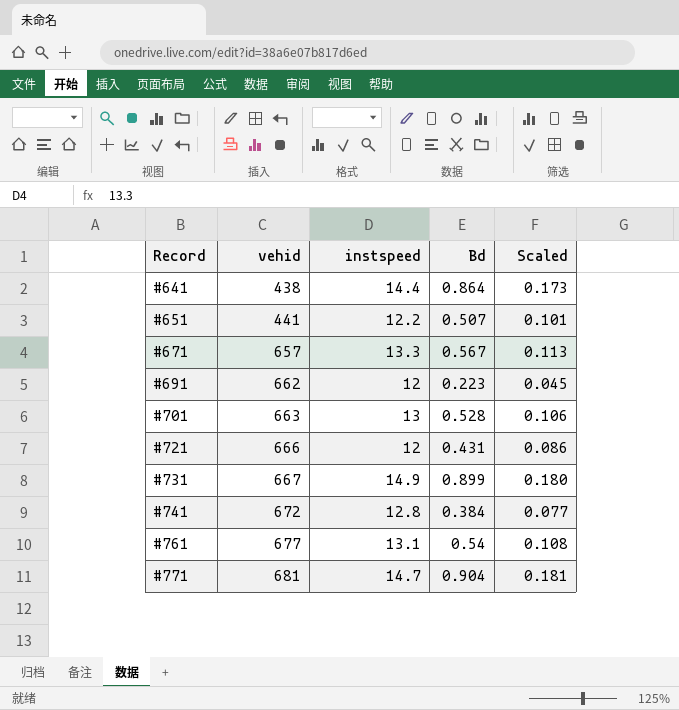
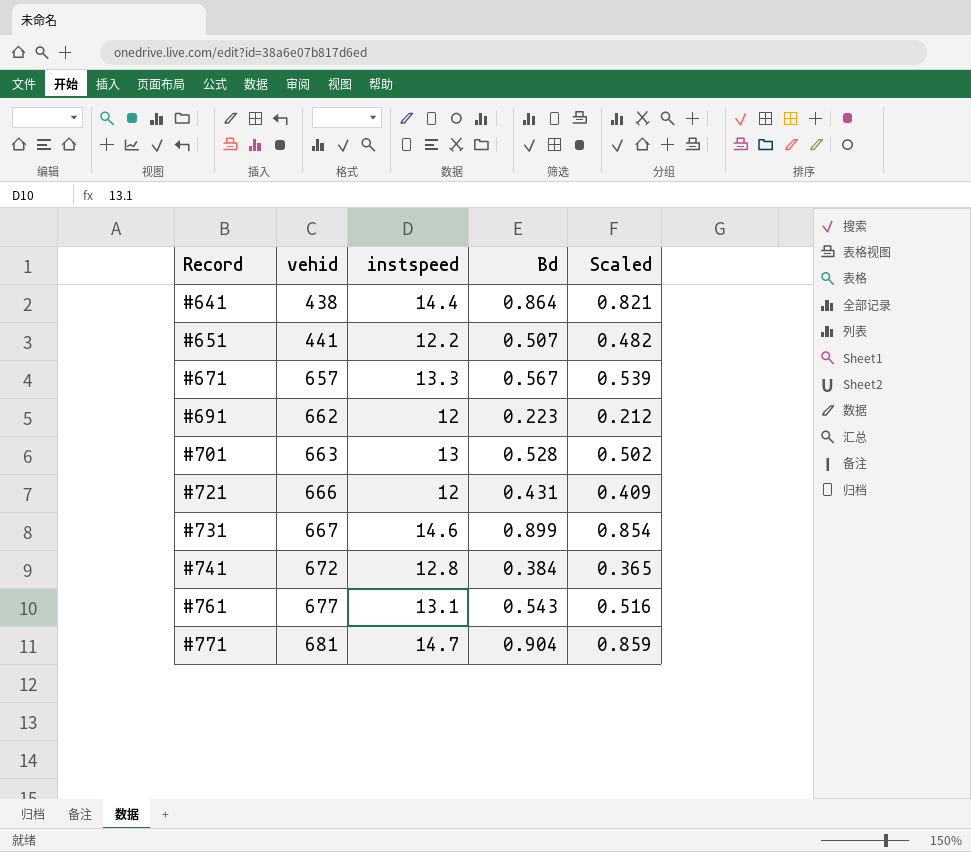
column Scaled | formula: [Bd] * 0.2 -> [Bd] * 0.95
#731 | instspeed: 14.9 -> 14.6
#761 | Bd: 0.54 -> 0.543

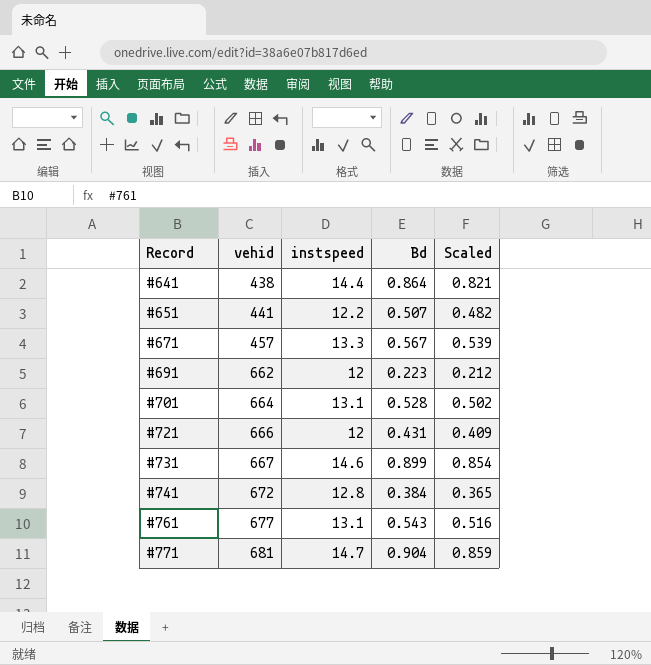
#671 | vehid: 657 -> 457
#701 | vehid: 663 -> 664
#701 | instspeed: 13 -> 13.1

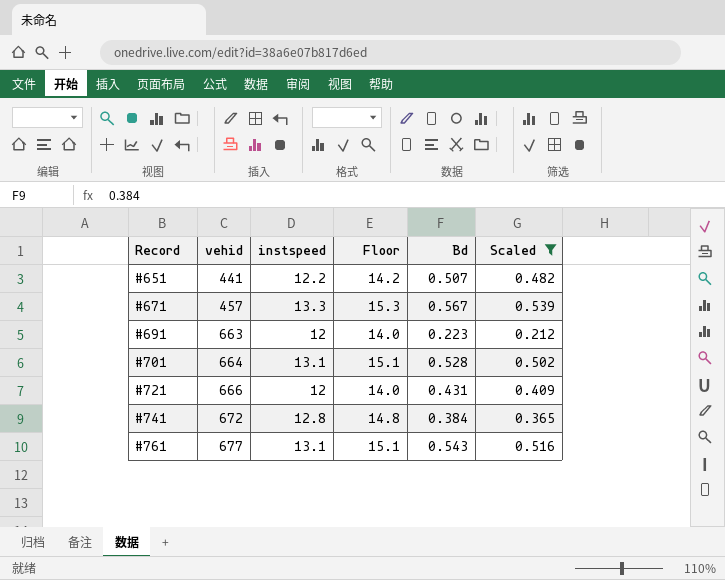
filter: none -> Scaled <= 0.539
column Floor | formula: none -> [instspeed] + 2
#691 | vehid: 662 -> 663

